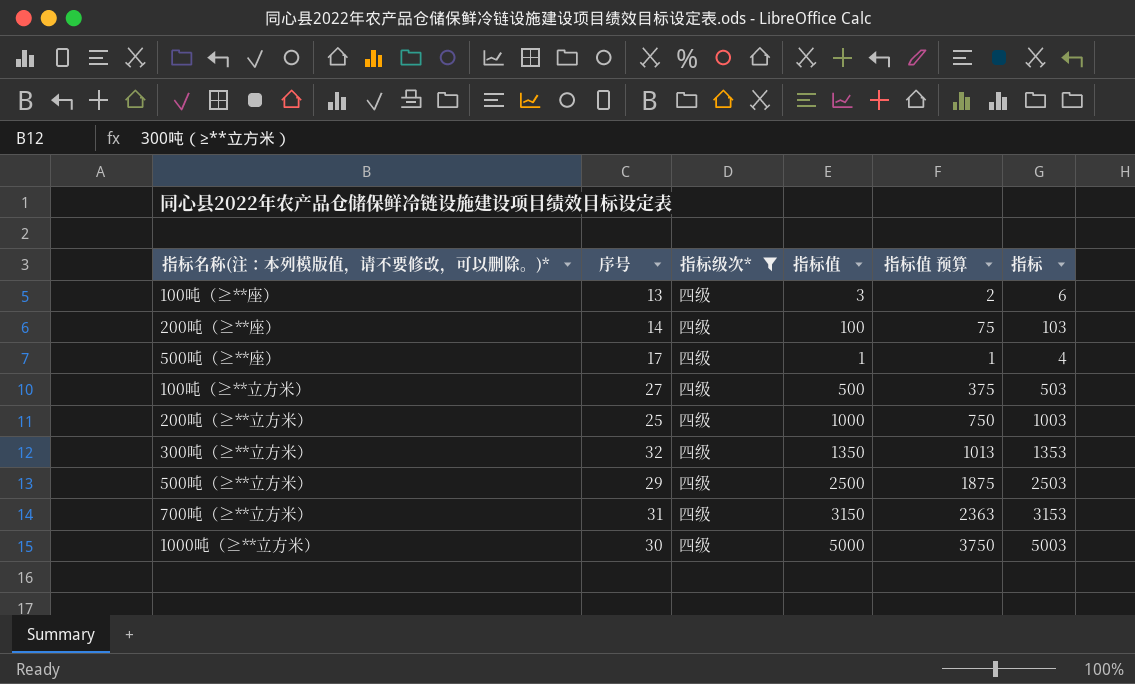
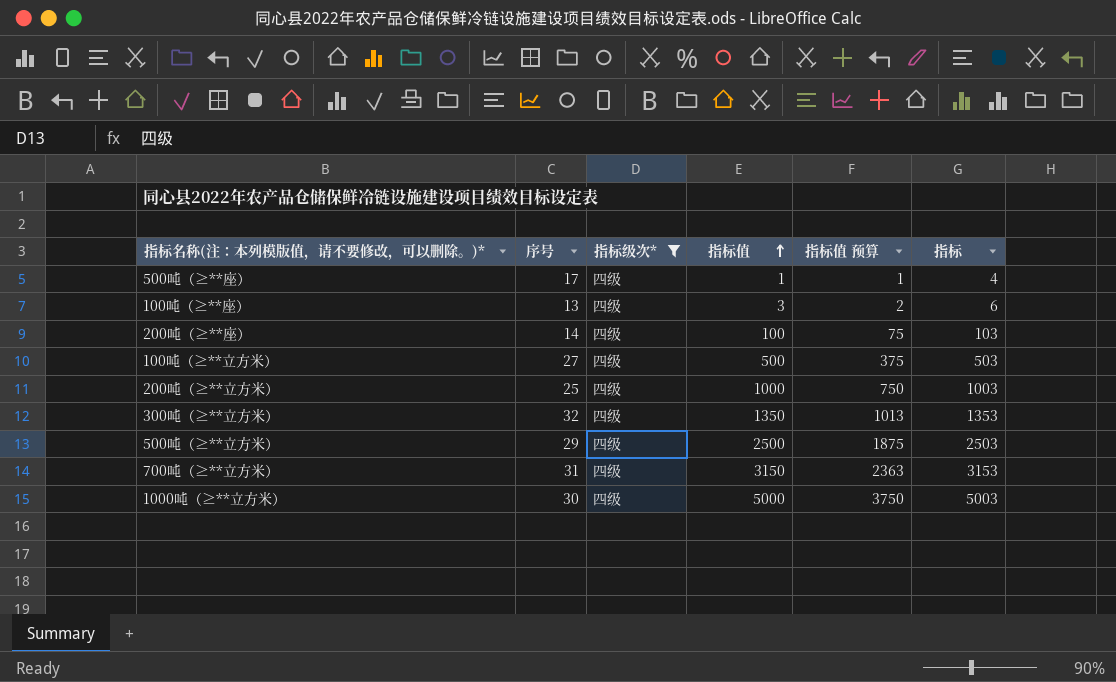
row order: none -> 指标值 ascending

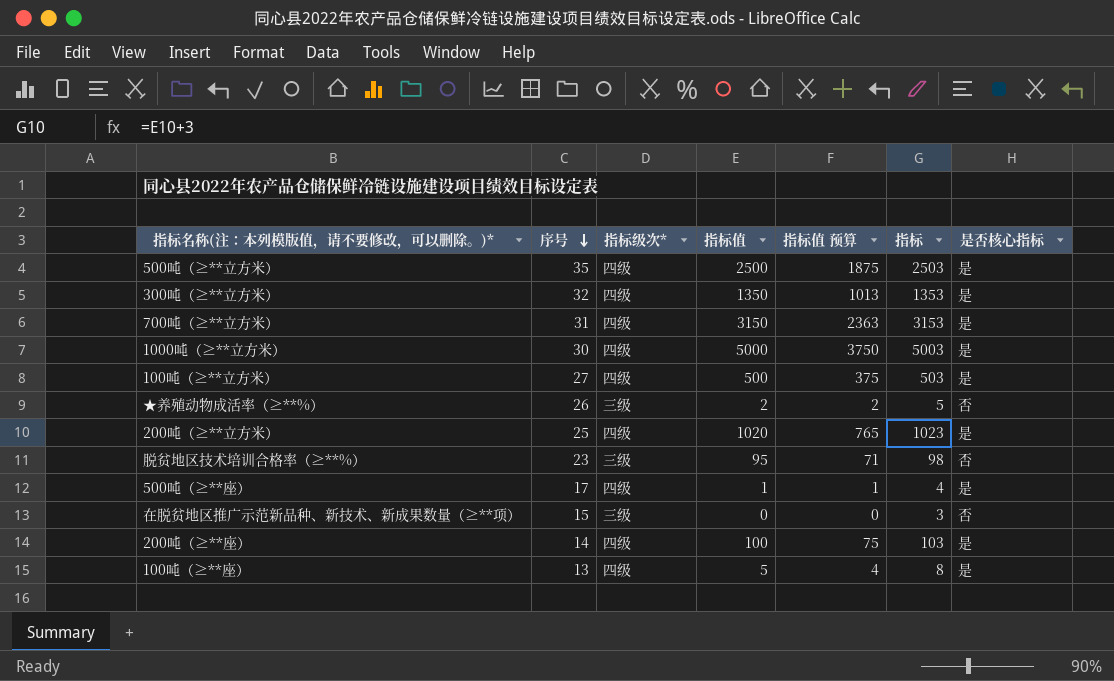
filter: 指标级次* = 四级 -> none
row order: 指标值 ascending -> 序号 descending
column 是否核心指标 | position: none -> 7
500吨（≥**立方米） | 序号: 29 -> 35
200吨（≥**立方米） | 指标值: 1000 -> 1020
200吨（≥**立方米） | 指标值 预算: 750 -> 765
200吨（≥**立方米） | 指标: 1003 -> 1023
100吨（≥**座） | 指标值: 3 -> 5
100吨（≥**座） | 指标值 预算: 2 -> 4
100吨（≥**座） | 指标: 6 -> 8

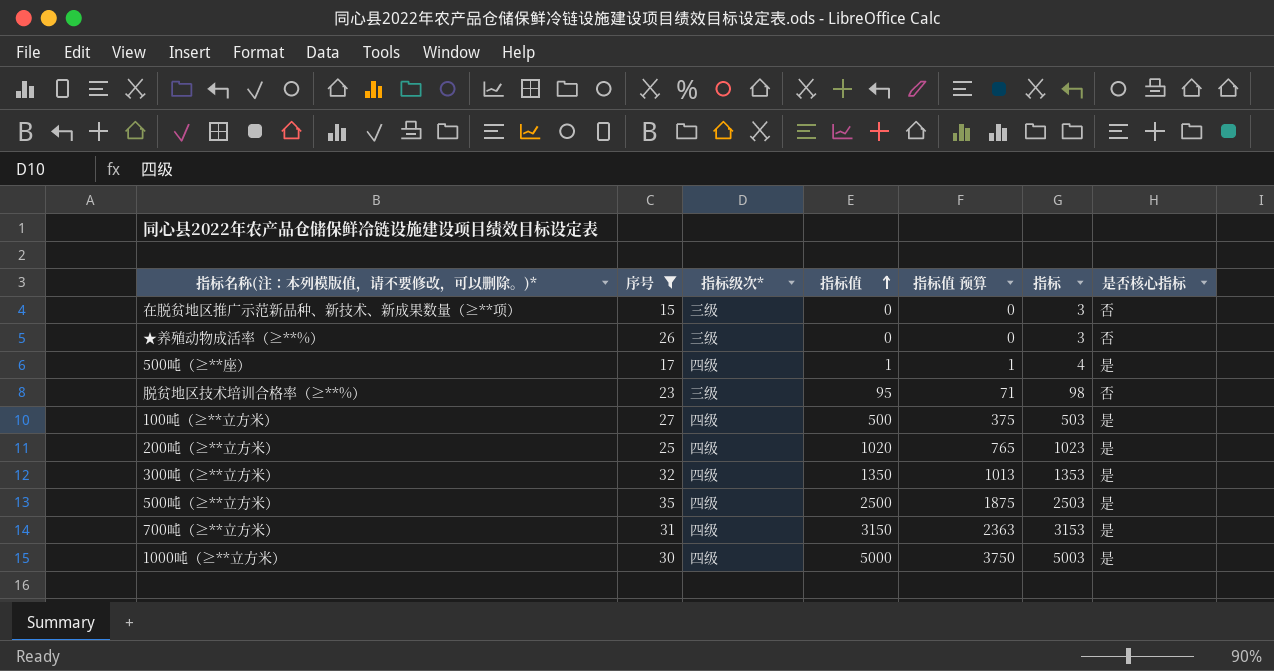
filter: none -> 序号 >= 15
row order: 序号 descending -> 指标值 ascending
★养殖动物成活率（≥**%） | 指标值: 2 -> 0
★养殖动物成活率（≥**%） | 指标值 预算: 2 -> 0
★养殖动物成活率（≥**%） | 指标: 5 -> 3

